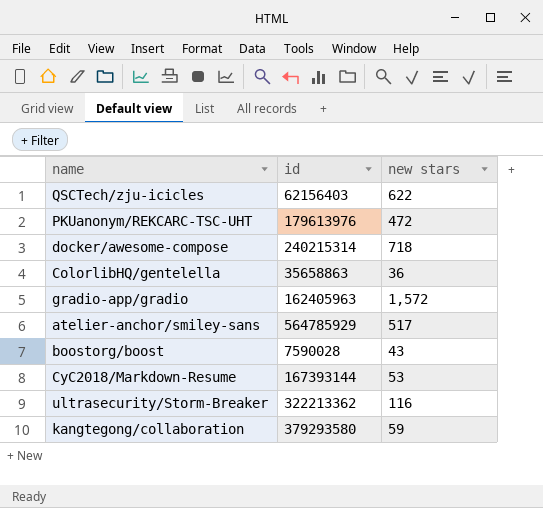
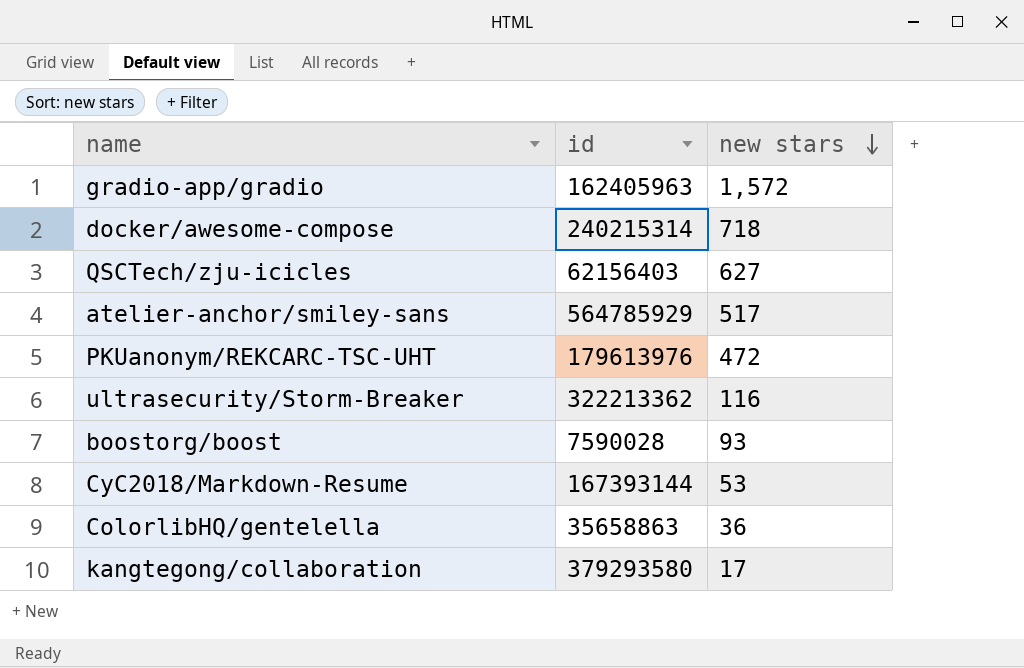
row order: none -> new stars descending
QSCTech/zju-icicles | new stars: 622 -> 627
boostorg/boost | new stars: 43 -> 93
kangtegong/collaboration | new stars: 59 -> 17

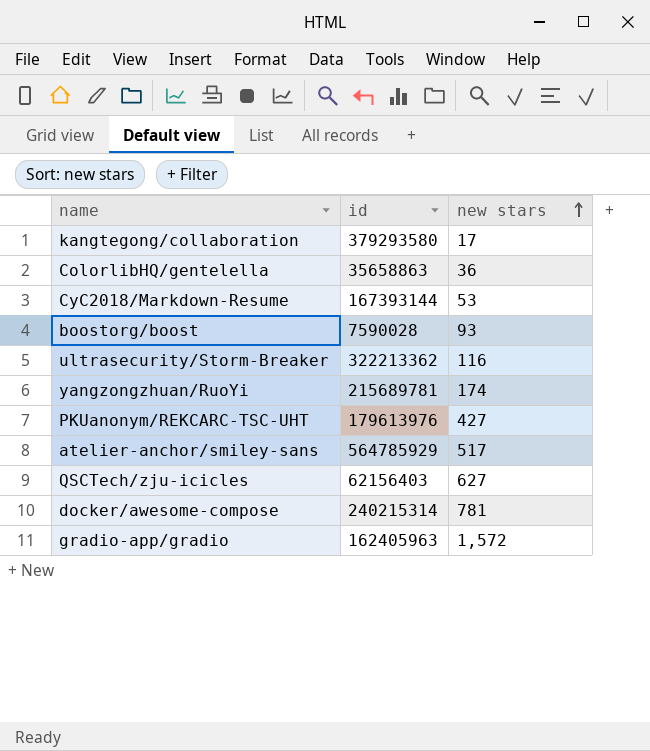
row order: new stars descending -> new stars ascending
row yangzongzhuan/RuoYi: none -> 215689781 | 174
PKUanonym/REKCARC-TSC-UHT | new stars: 472 -> 427
docker/awesome-compose | new stars: 718 -> 781

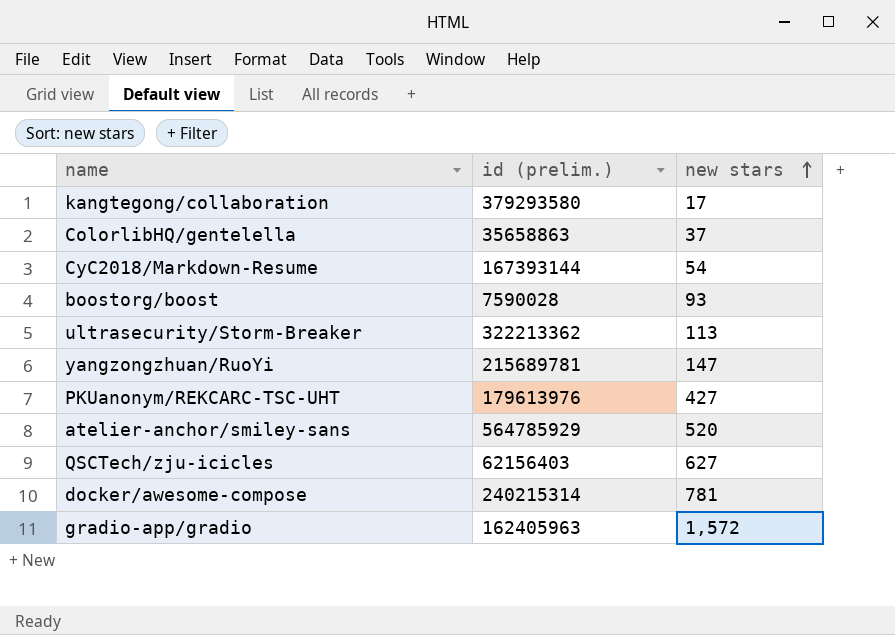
column name: id -> id (prelim.)
ColorlibHQ/gentelella | new stars: 36 -> 37
CyC2018/Markdown-Resume | new stars: 53 -> 54
ultrasecurity/Storm-Breaker | new stars: 116 -> 113
yangzongzhuan/RuoYi | new stars: 174 -> 147
atelier-anchor/smiley-sans | new stars: 517 -> 520

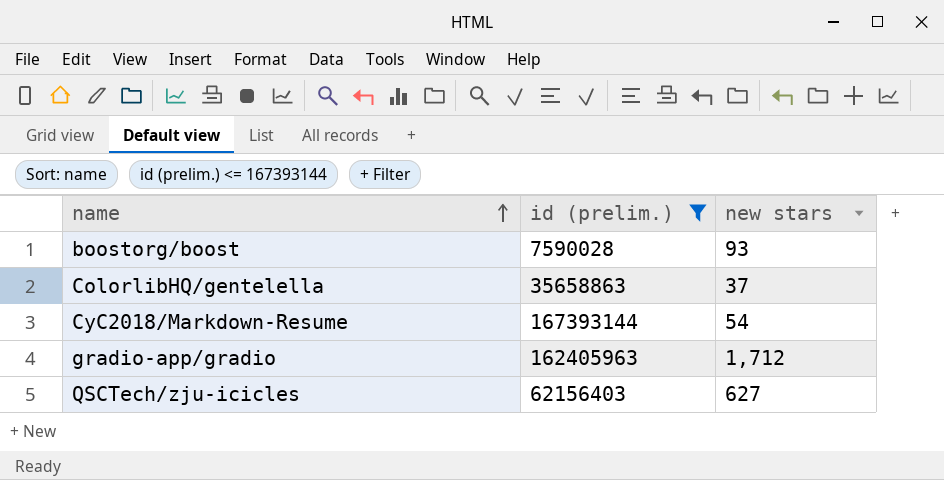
filter: none -> id (prelim.) <= 167393144
row order: new stars ascending -> name ascending
gradio-app/gradio | new stars: 1,572 -> 1,712

